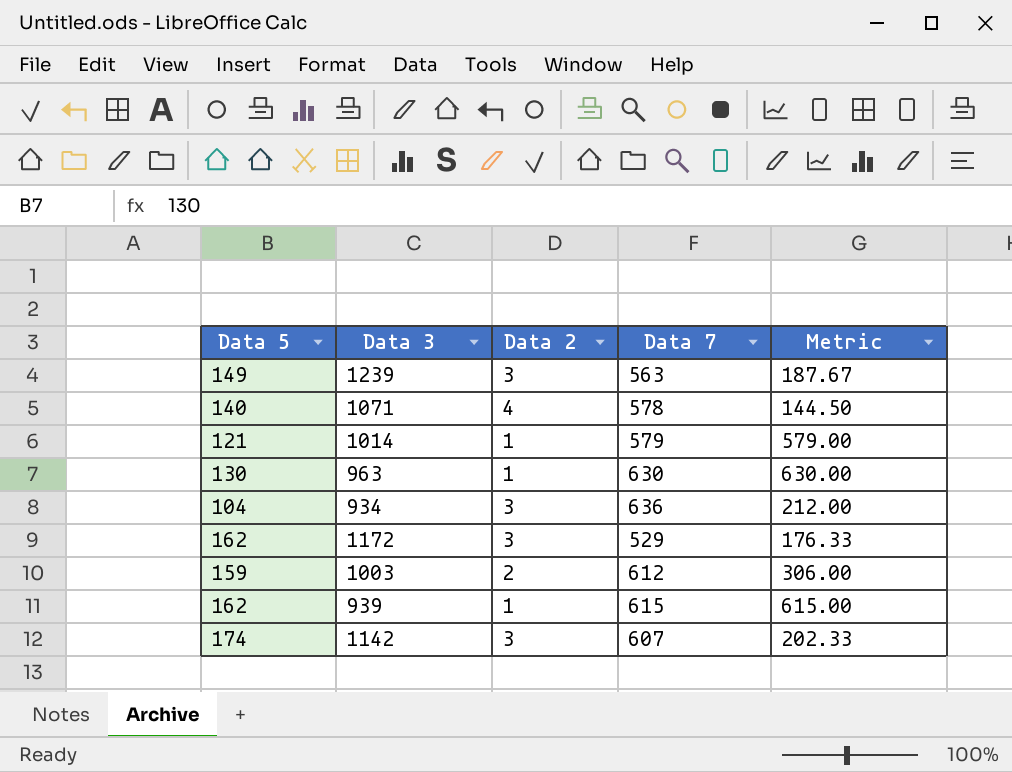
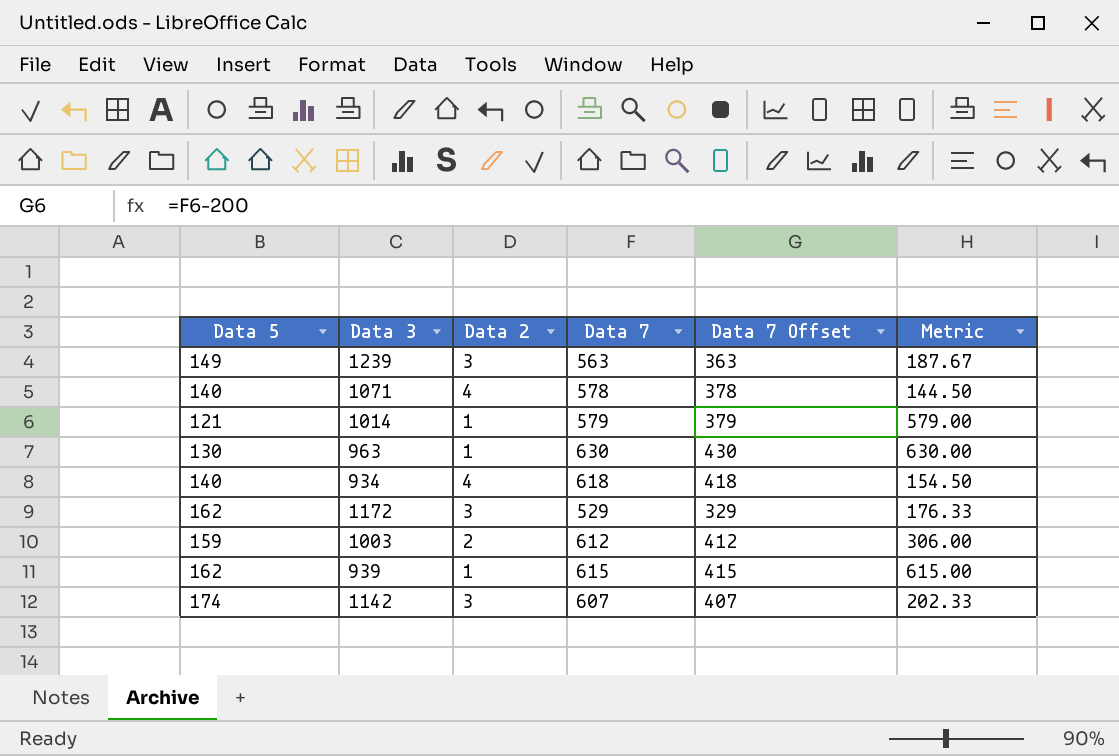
column Data 7 Offset | formula: none -> [Data 7] - 200
934 | Data 5: 104 -> 140
934 | Data 2: 3 -> 4
934 | Data 7: 636 -> 618
934 | Metric: 212.00 -> 154.50

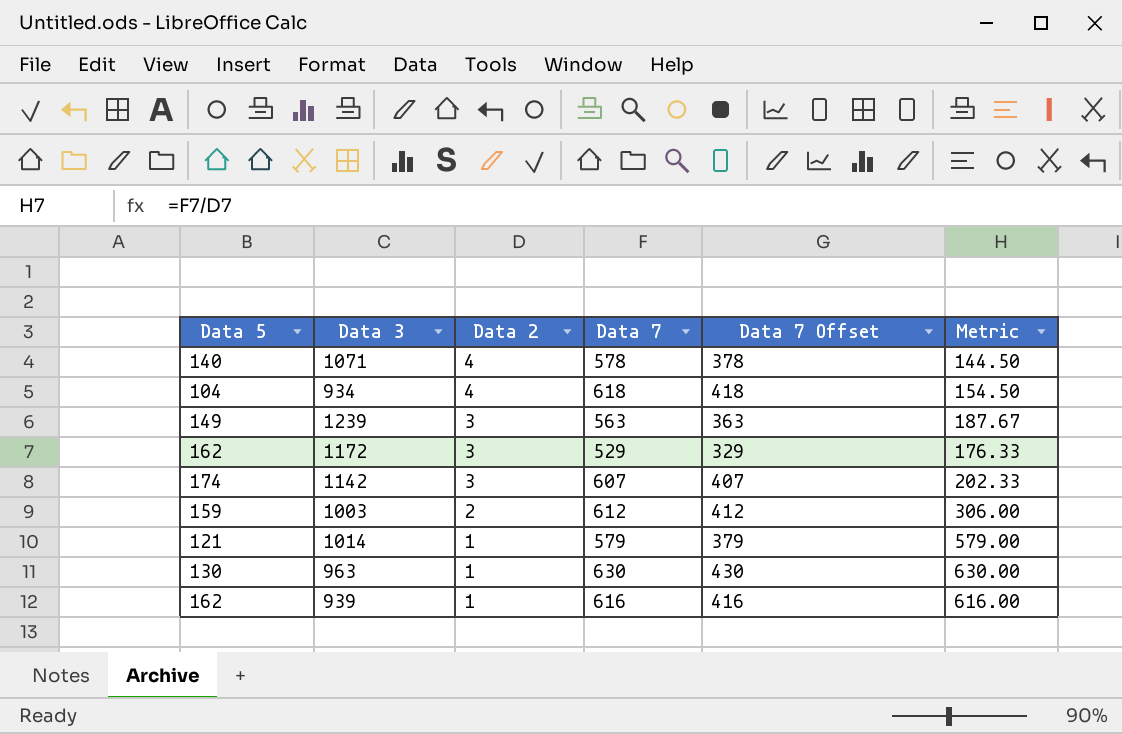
row order: none -> Data 2 descending
934 | Data 5: 140 -> 104
939 | Data 7: 615 -> 616
939 | Data 7 Offset: 415 -> 416
939 | Metric: 615.00 -> 616.00

